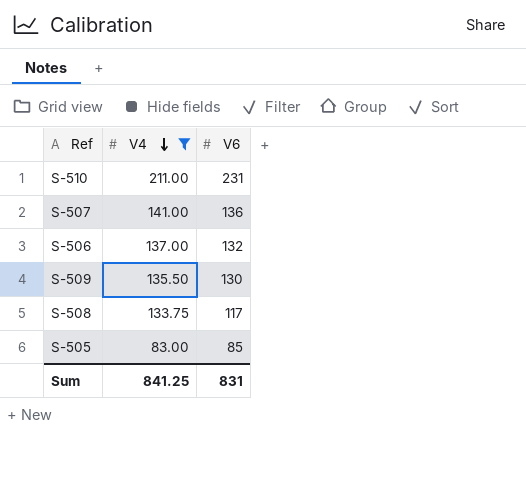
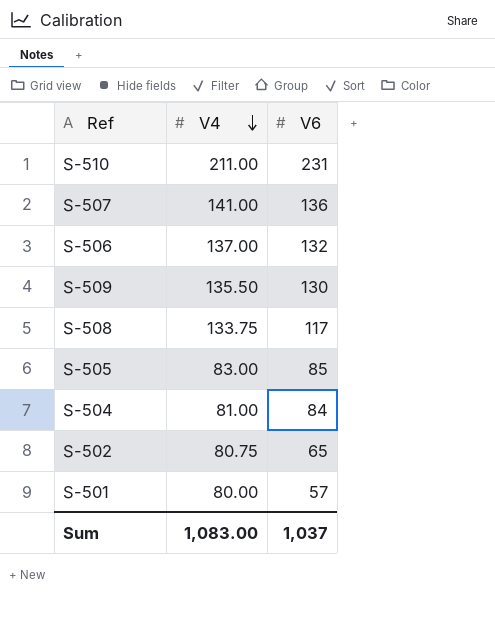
filter: V4 >= 83.00 -> none
Sum | V4: 841.25 -> 1,083.00
Sum | V6: 831 -> 1,037

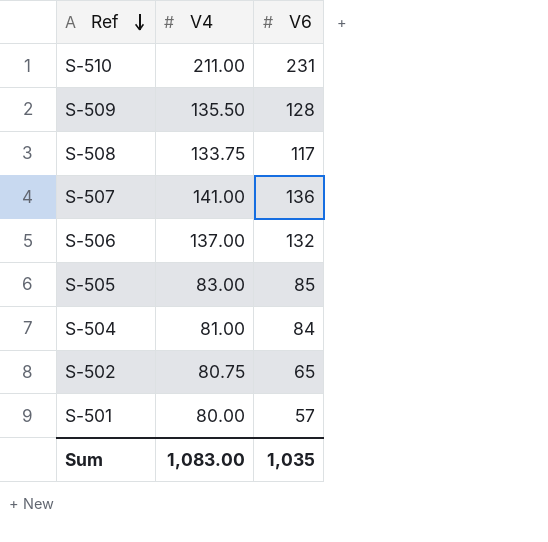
row order: V4 descending -> Ref descending
S-509 | V6: 130 -> 128
Sum | V6: 1,037 -> 1,035

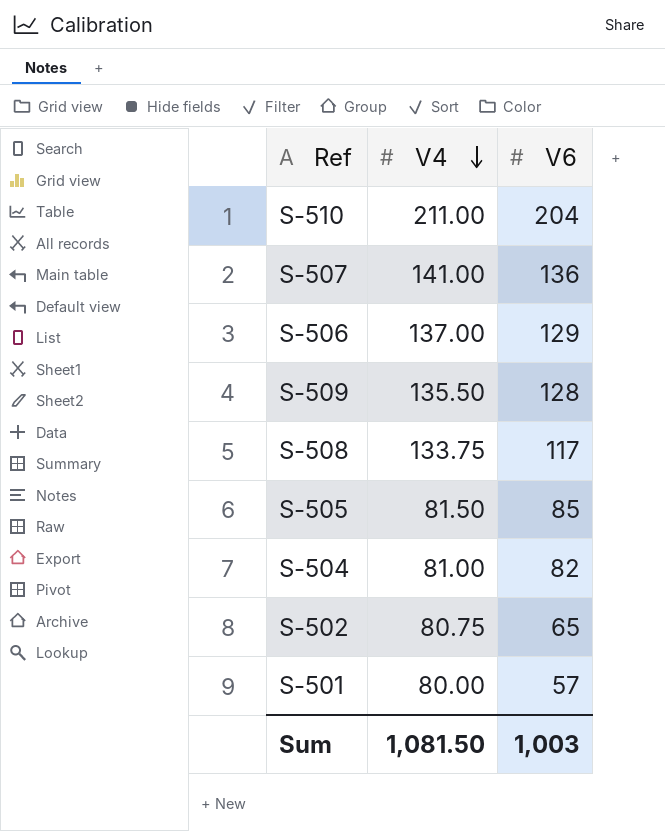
row order: Ref descending -> V4 descending
S-510 | V6: 231 -> 204
S-506 | V6: 132 -> 129
S-505 | V4: 83.00 -> 81.50
S-504 | V6: 84 -> 82
Sum | V4: 1,083.00 -> 1,081.50
Sum | V6: 1,035 -> 1,003

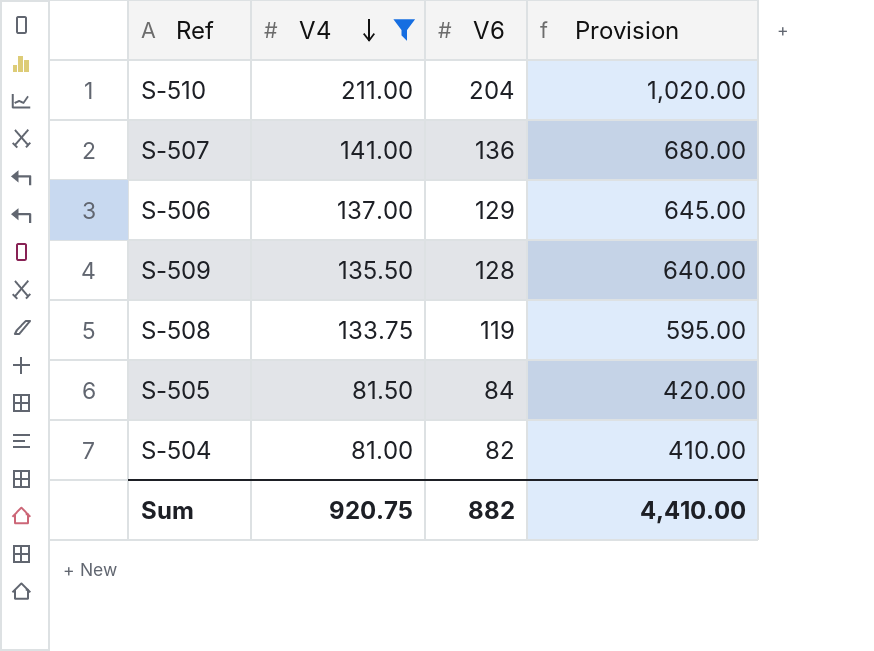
filter: none -> V4 >= 81.00
column Provision | formula: none -> [V6] * 5
S-508 | V6: 117 -> 119
S-505 | V6: 85 -> 84
Sum | V4: 1,081.50 -> 920.75
Sum | V6: 1,003 -> 882

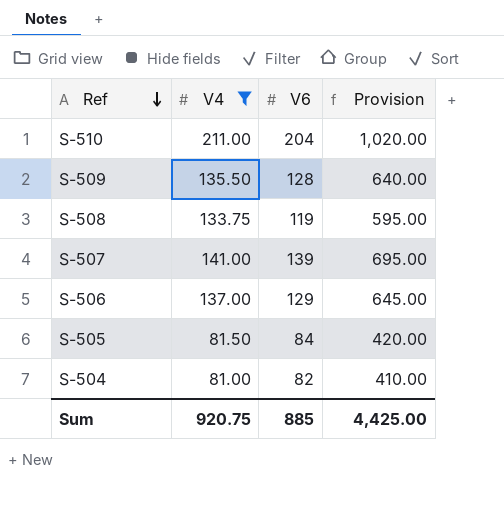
row order: V4 descending -> Ref descending
S-507 | V6: 136 -> 139
S-507 | Provision: 680.00 -> 695.00
Sum | V6: 882 -> 885
Sum | Provision: 4,410.00 -> 4,425.00

